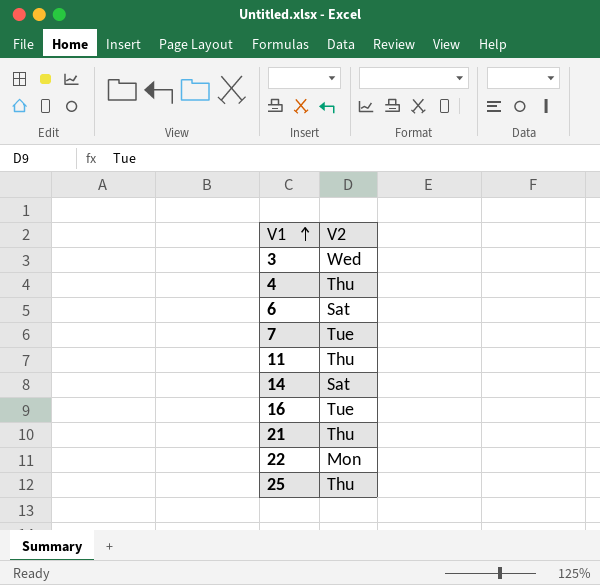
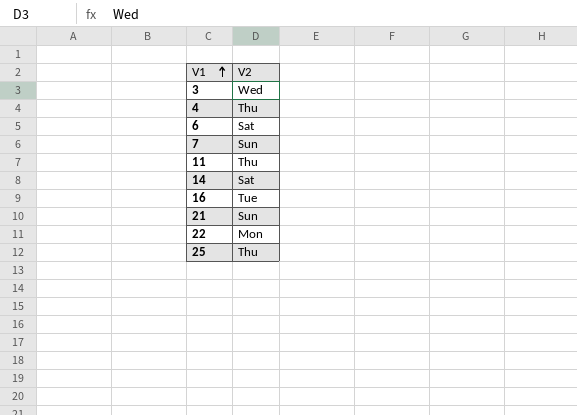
7 | V2: Tue -> Sun
21 | V2: Thu -> Sun

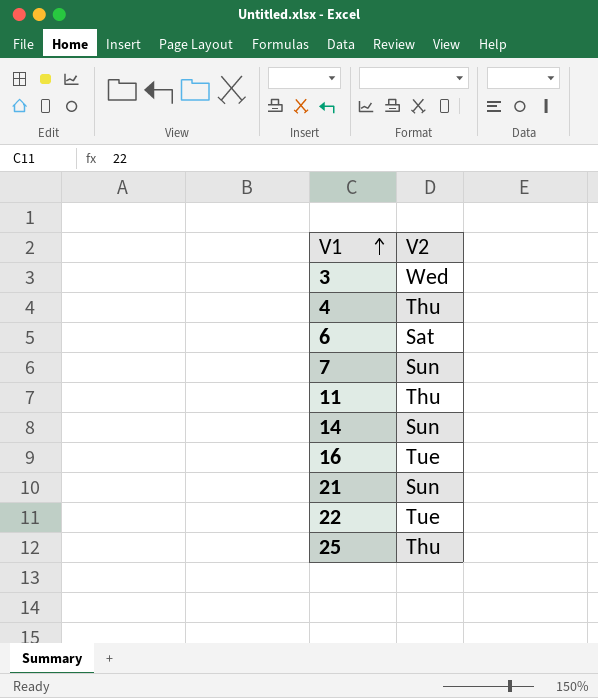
14 | V2: Sat -> Sun
22 | V2: Mon -> Tue

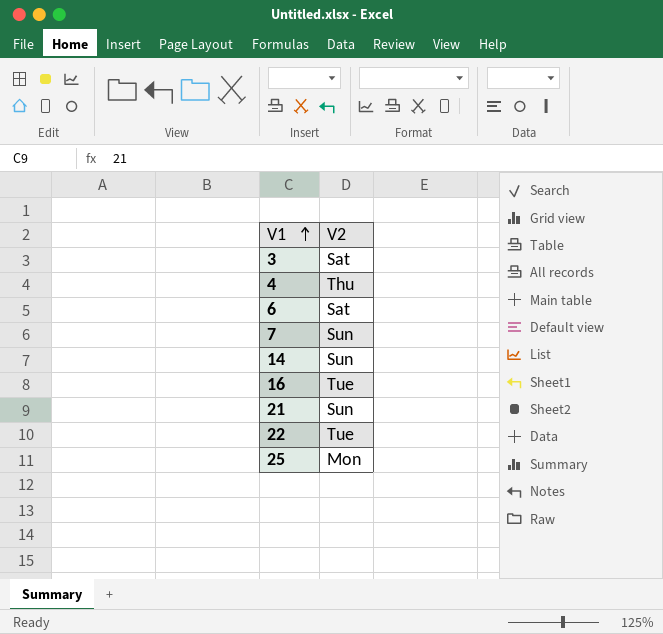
row 11: Thu -> none
3 | V2: Wed -> Sat
25 | V2: Thu -> Mon

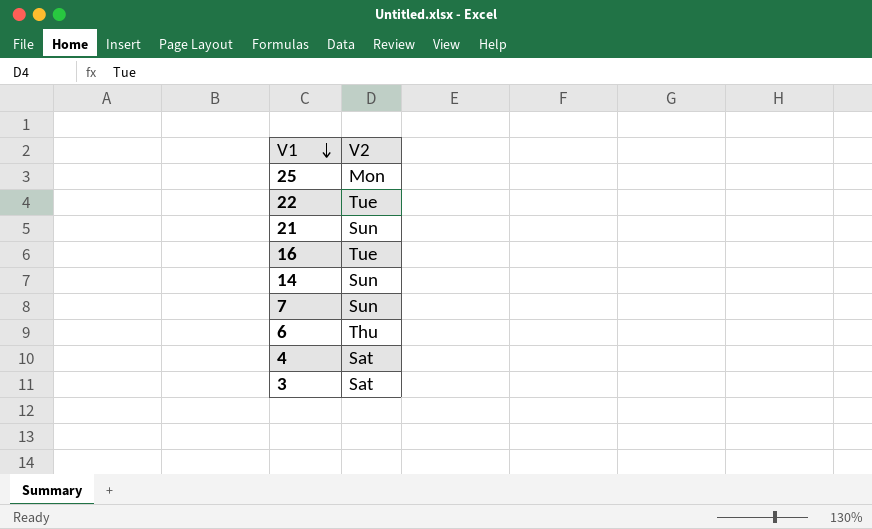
row order: V1 ascending -> V1 descending
6 | V2: Sat -> Thu
4 | V2: Thu -> Sat

